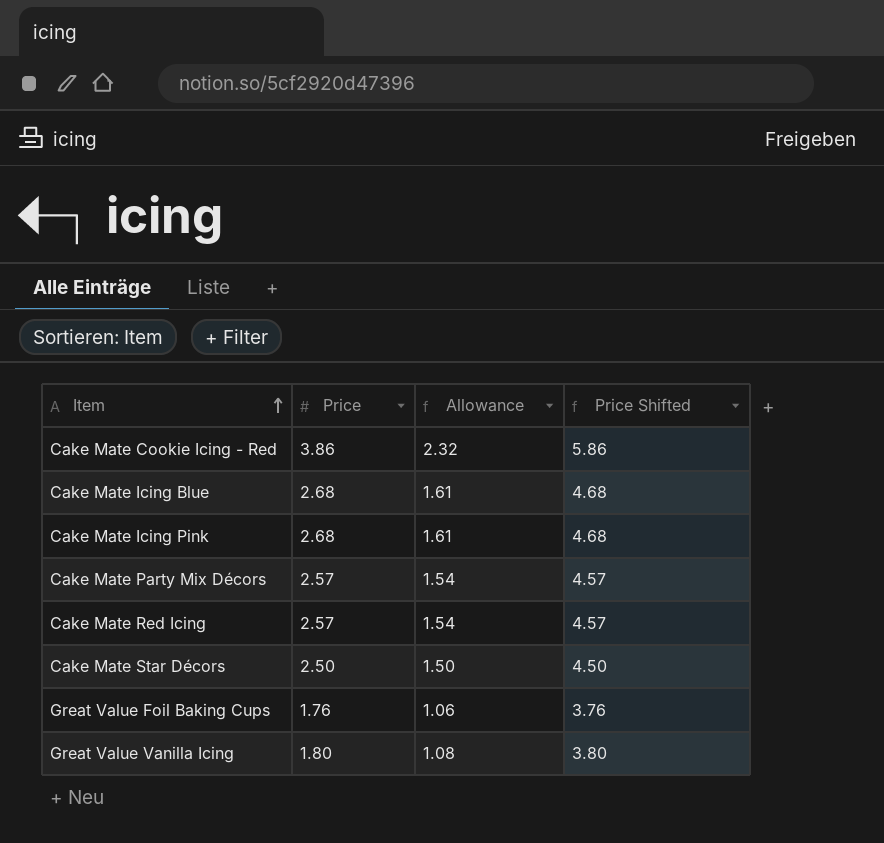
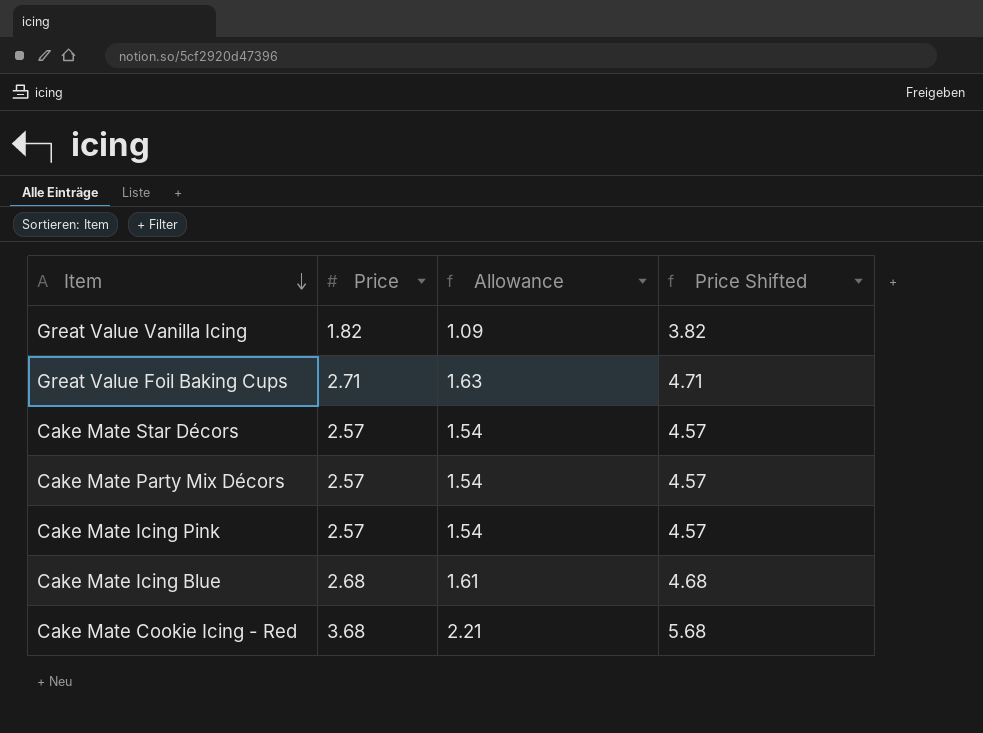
row order: Item ascending -> Item descending
row Cake Mate Red Icing: 2.57 | 1.54 | 4.57 -> none
Great Value Vanilla Icing | Price: 1.80 -> 1.82
Great Value Vanilla Icing | Allowance: 1.08 -> 1.09
Great Value Vanilla Icing | Price Shifted: 3.80 -> 3.82
Great Value Foil Baking Cups | Price: 1.76 -> 2.71
Great Value Foil Baking Cups | Allowance: 1.06 -> 1.63
Great Value Foil Baking Cups | Price Shifted: 3.76 -> 4.71
Cake Mate Star Décors | Price: 2.50 -> 2.57
Cake Mate Star Décors | Allowance: 1.50 -> 1.54
Cake Mate Star Décors | Price Shifted: 4.50 -> 4.57
Cake Mate Icing Pink | Price: 2.68 -> 2.57
Cake Mate Icing Pink | Allowance: 1.61 -> 1.54
Cake Mate Icing Pink | Price Shifted: 4.68 -> 4.57
Cake Mate Cookie Icing - Red | Price: 3.86 -> 3.68
Cake Mate Cookie Icing - Red | Allowance: 2.32 -> 2.21
Cake Mate Cookie Icing - Red | Price Shifted: 5.86 -> 5.68

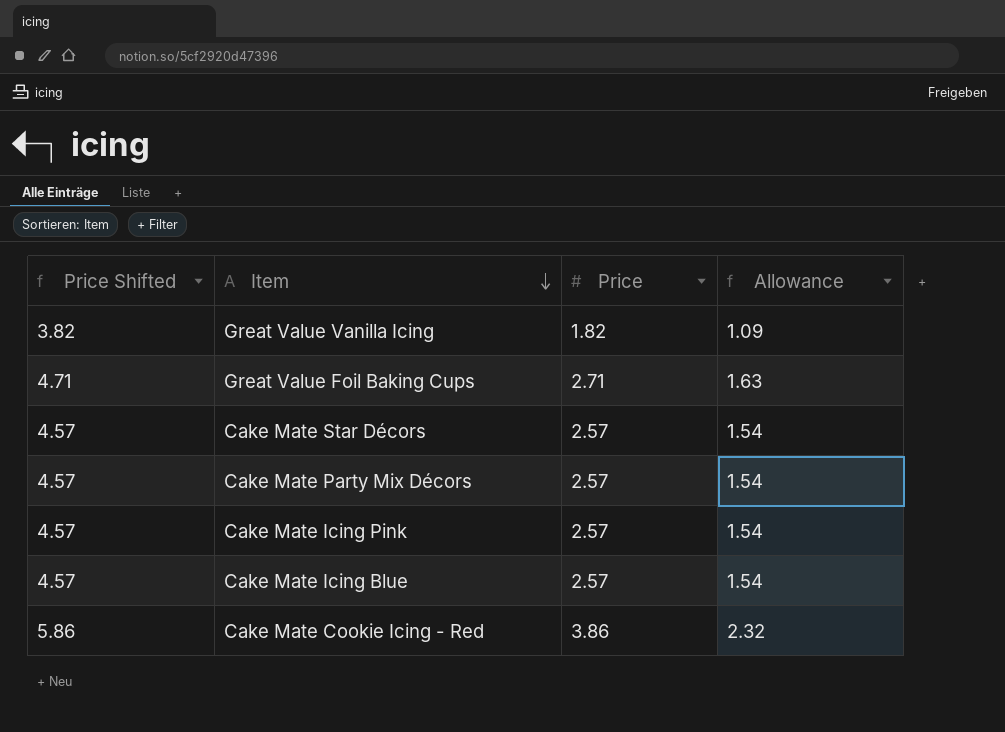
column Price Shifted | position: 4 -> 1
Cake Mate Icing Blue | Price Shifted: 4.68 -> 4.57
Cake Mate Icing Blue | Price: 2.68 -> 2.57
Cake Mate Icing Blue | Allowance: 1.61 -> 1.54
Cake Mate Cookie Icing - Red | Price Shifted: 5.68 -> 5.86
Cake Mate Cookie Icing - Red | Price: 3.68 -> 3.86
Cake Mate Cookie Icing - Red | Allowance: 2.21 -> 2.32

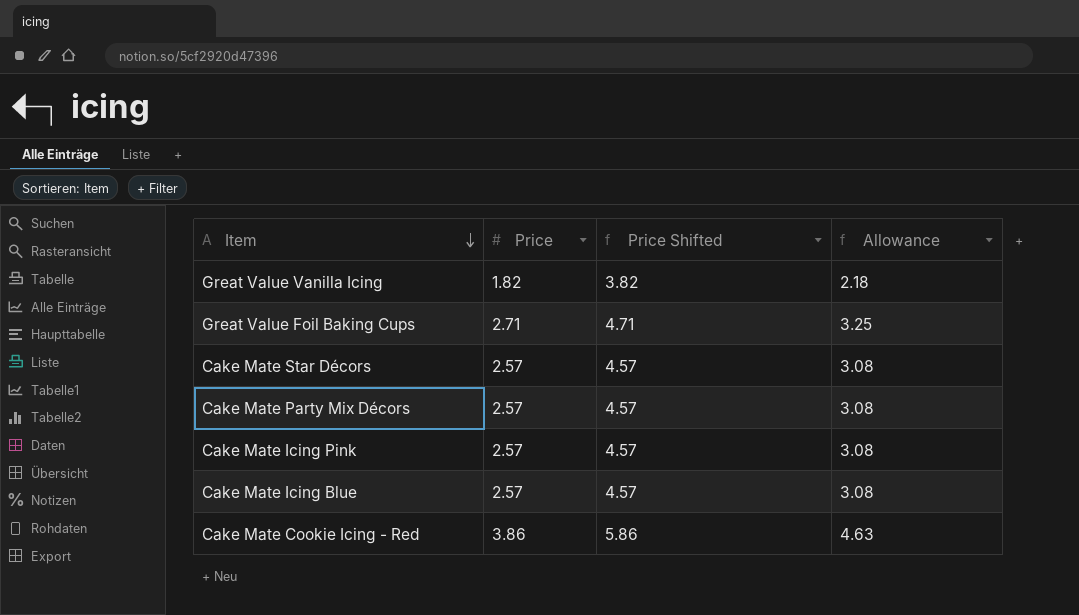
column Price Shifted | position: 1 -> 3
column Allowance | formula: [Price] * 0.6 -> [Price] * 1.2

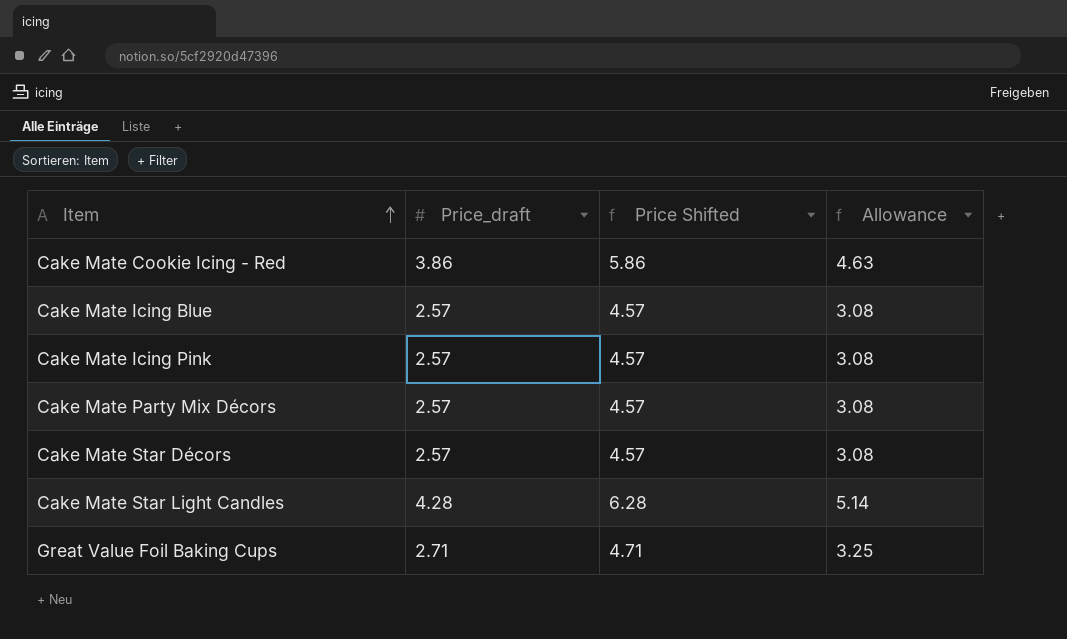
row order: Item descending -> Item ascending
column name: Price -> Price_draft
row Great Value Vanilla Icing: 1.82 | 3.82 | 2.18 -> none
row Cake Mate Star Light Candles: none -> 4.28 | 6.28 | 5.14

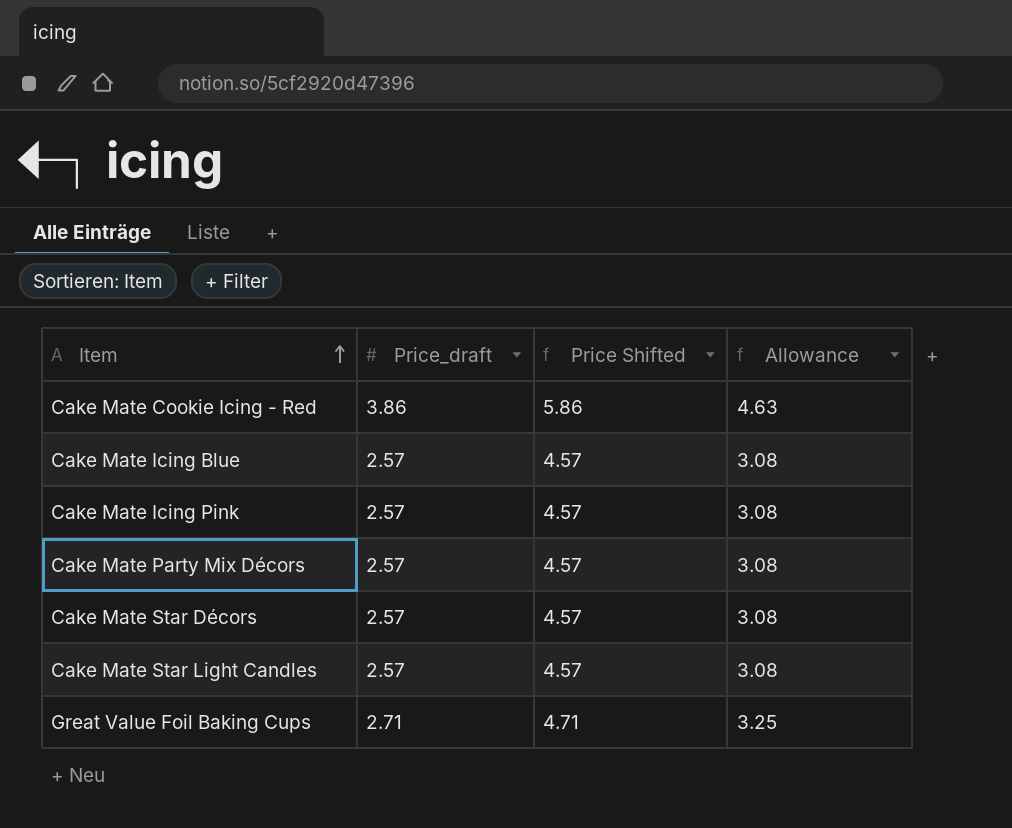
Cake Mate Star Light Candles | Price_draft: 4.28 -> 2.57
Cake Mate Star Light Candles | Price Shifted: 6.28 -> 4.57
Cake Mate Star Light Candles | Allowance: 5.14 -> 3.08

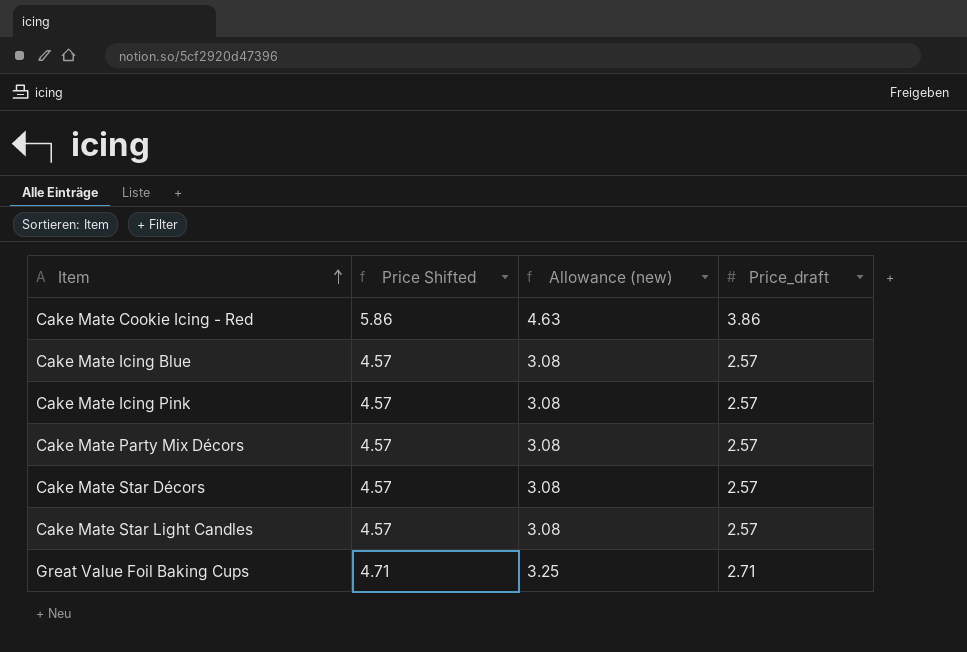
column name: Allowance -> Allowance (new)
column Price_draft | position: 2 -> 4

